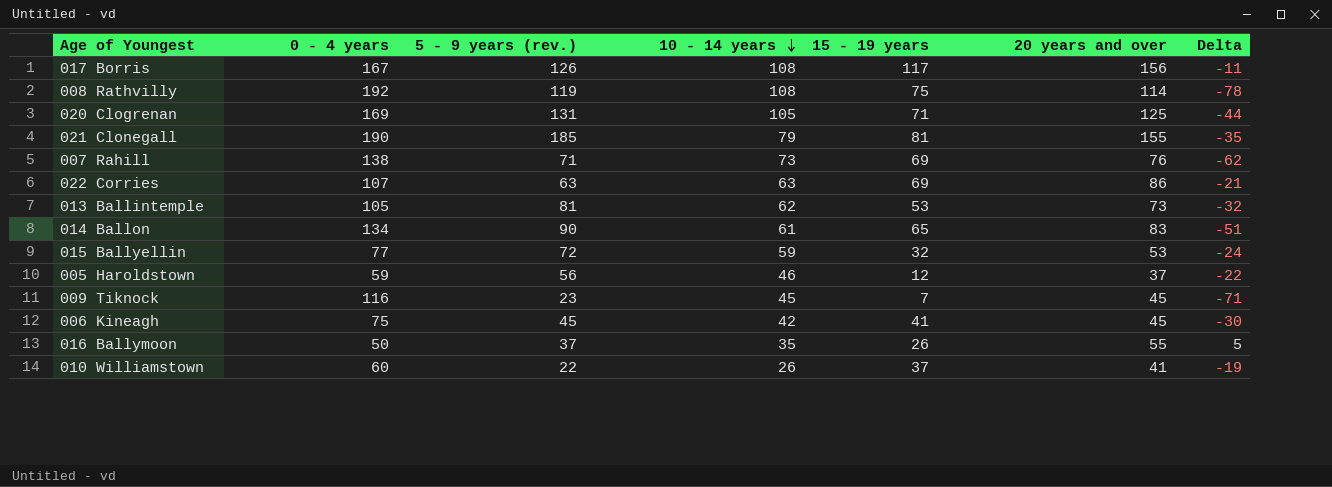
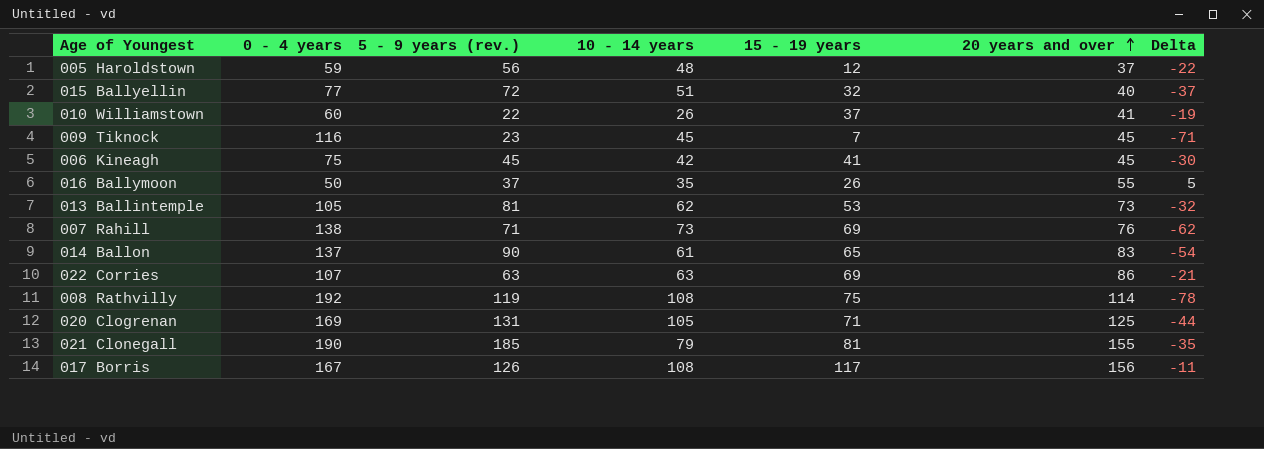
row order: 10 - 14 years descending -> 20 years and over ascending
005 Haroldstown | 10 - 14 years: 46 -> 48
015 Ballyellin | 10 - 14 years: 59 -> 51
015 Ballyellin | 20 years and over: 53 -> 40
015 Ballyellin | Delta: -24 -> -37
014 Ballon | 0 - 4 years: 134 -> 137
014 Ballon | Delta: -51 -> -54

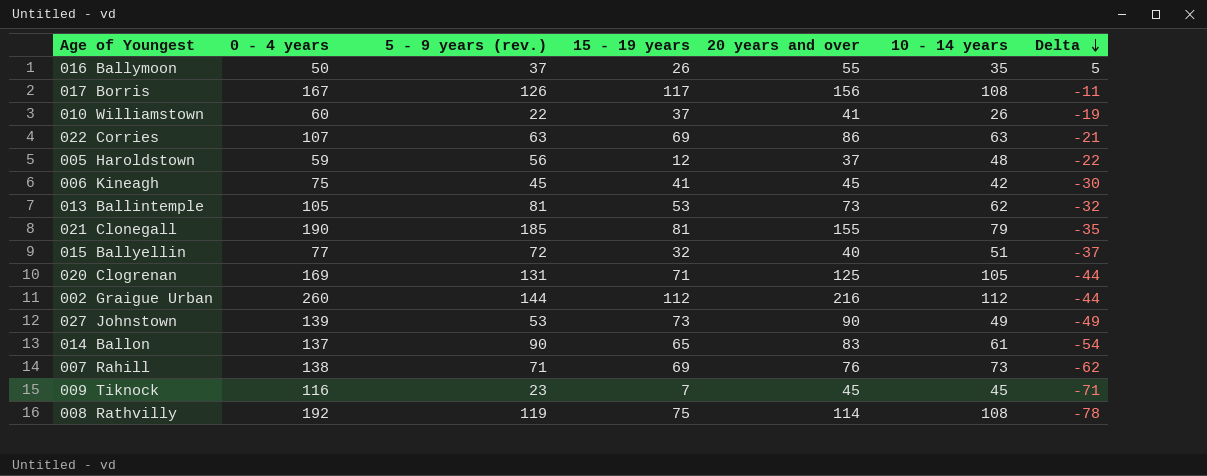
row order: 20 years and over ascending -> Delta descending
column 10 - 14 years | position: 4 -> 6
row 002 Graigue Urban: none -> 260 | 144 | 112 | 216 | 112 | -44
row 027 Johnstown: none -> 139 | 53 | 73 | 90 | 49 | -49

